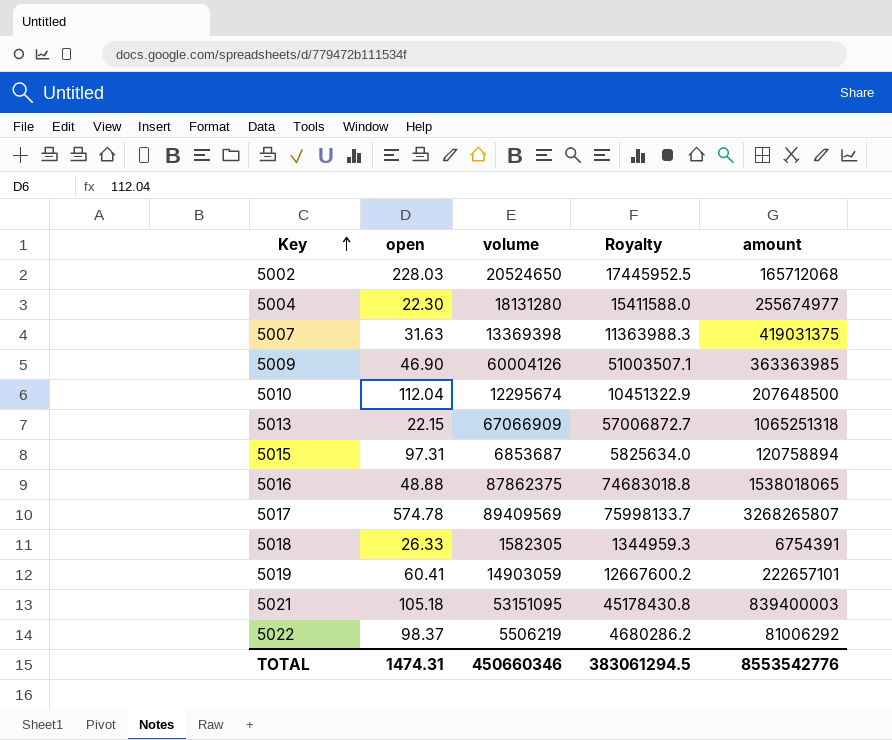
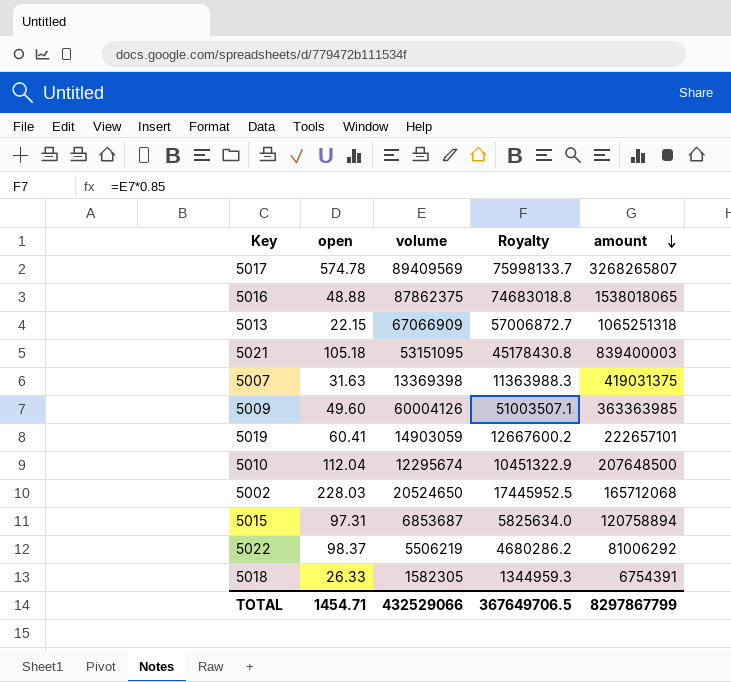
row order: Key ascending -> amount descending
row 5004: 22.30 | 18131280 | 15411588.0 | 255674977 -> none
5009 | open: 46.90 -> 49.60
TOTAL | open: 1474.31 -> 1454.71
TOTAL | volume: 450660346 -> 432529066
TOTAL | Royalty: 383061294.5 -> 367649706.5
TOTAL | amount: 8553542776 -> 8297867799

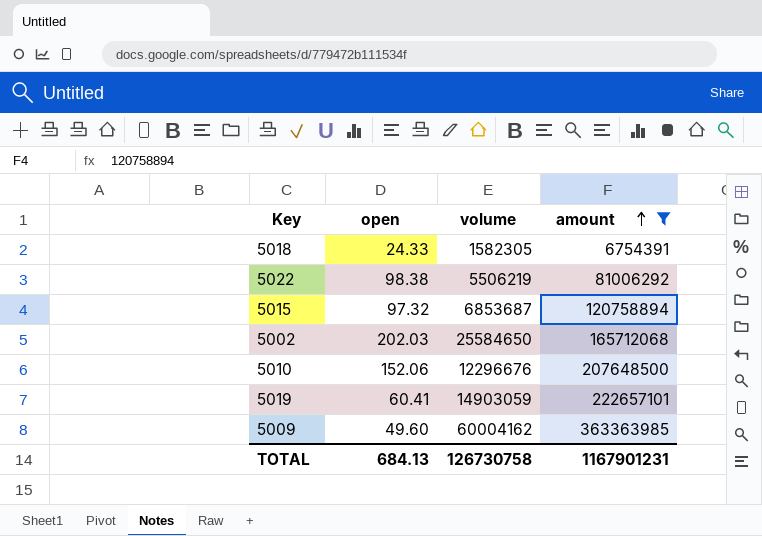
filter: none -> amount <= 363363985
row order: amount descending -> amount ascending
column Royalty | formula: [volume] * 0.85 -> none
5018 | open: 26.33 -> 24.33
5022 | open: 98.37 -> 98.38
5015 | open: 97.31 -> 97.32
5002 | open: 228.03 -> 202.03
5002 | volume: 20524650 -> 25584650
5010 | open: 112.04 -> 152.06
5010 | volume: 12295674 -> 12296676
5009 | volume: 60004126 -> 60004162
TOTAL | open: 1454.71 -> 684.13
TOTAL | volume: 432529066 -> 126730758
TOTAL | amount: 8297867799 -> 1167901231

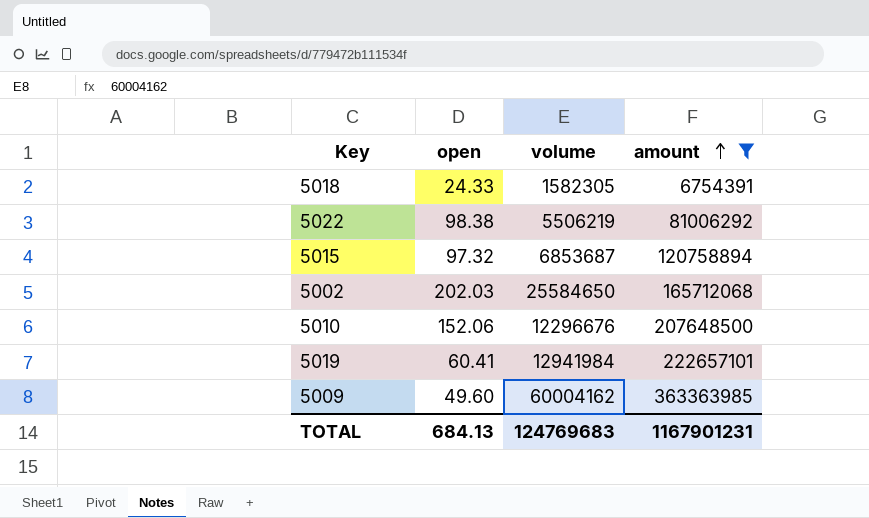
5019 | volume: 14903059 -> 12941984
TOTAL | volume: 126730758 -> 124769683

